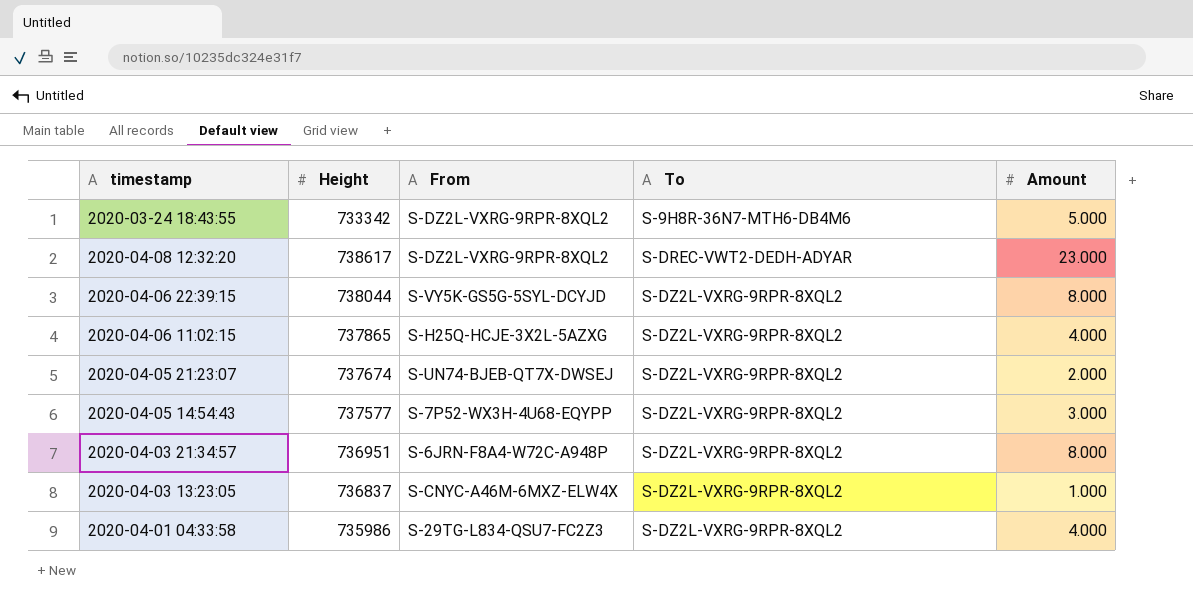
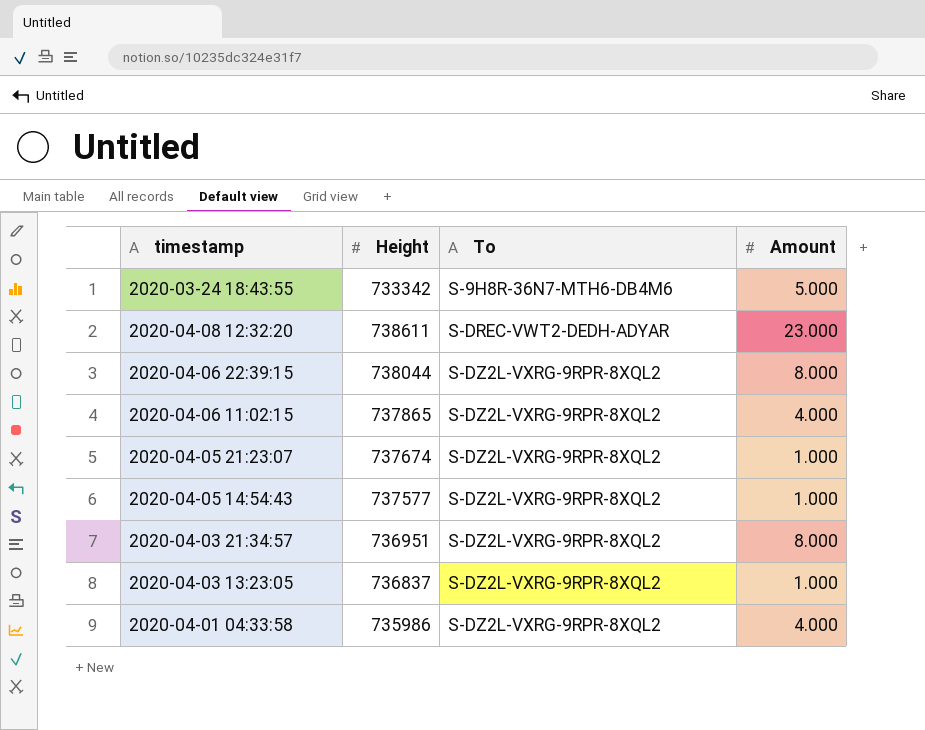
column From | position: 3 -> none
2020-04-08 12:32:20 | Height: 738617 -> 738611
2020-04-05 21:23:07 | Amount: 2.000 -> 1.000
2020-04-05 14:54:43 | Amount: 3.000 -> 1.000

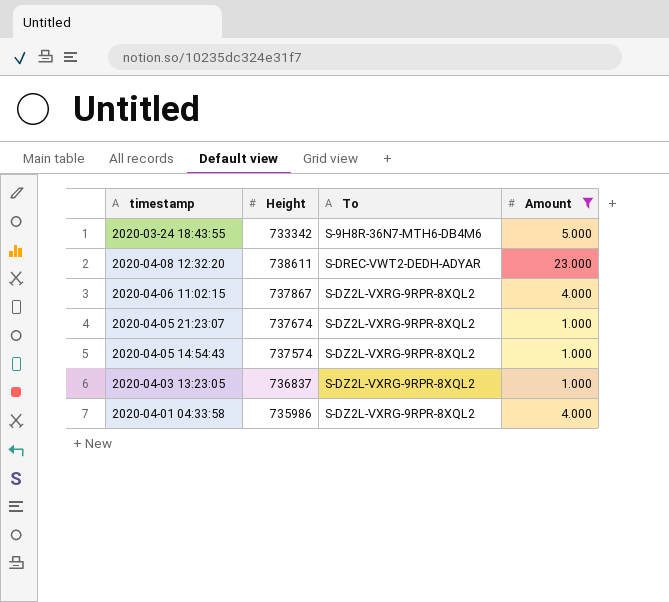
filter: none -> Amount != 8.000
2020-04-06 11:02:15 | Height: 737865 -> 737867
2020-04-05 14:54:43 | Height: 737577 -> 737574

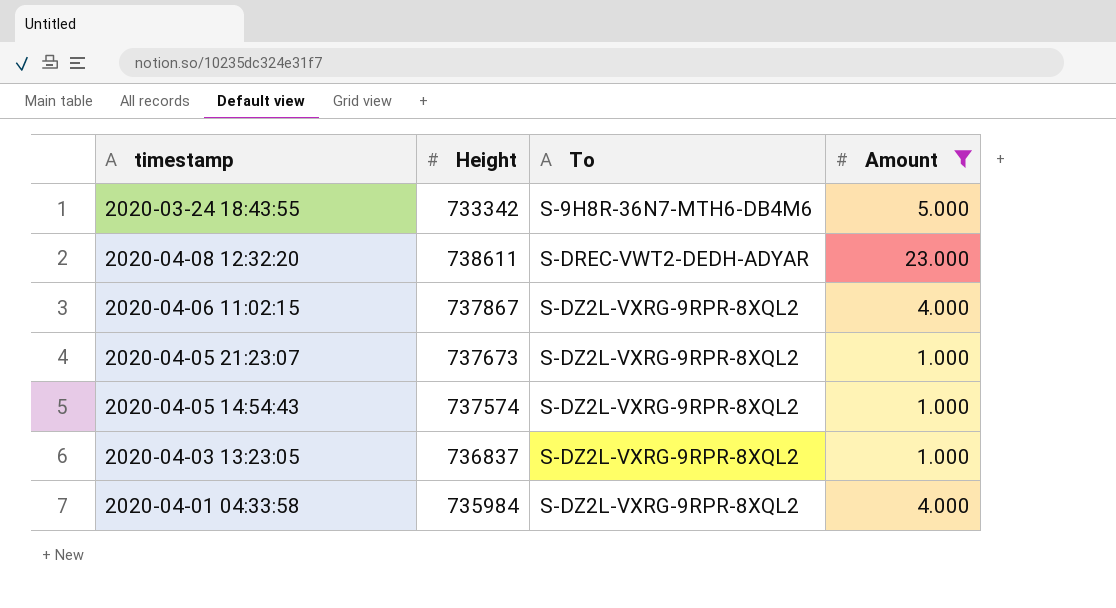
2020-04-05 21:23:07 | Height: 737674 -> 737673
2020-04-01 04:33:58 | Height: 735986 -> 735984

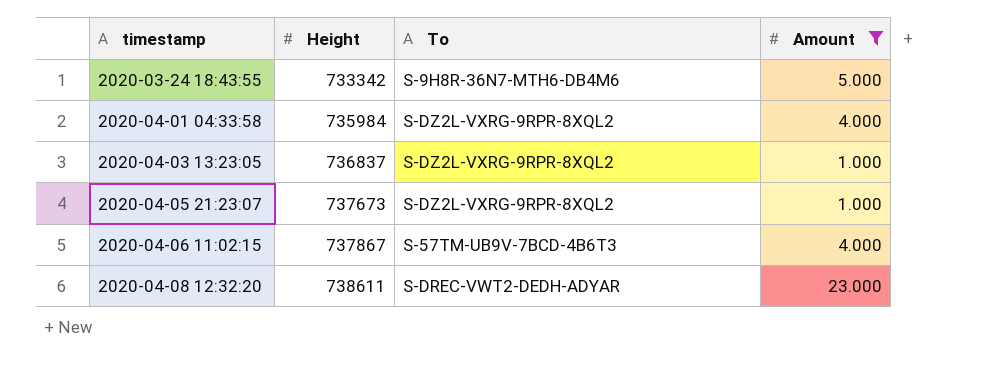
row order: To ascending -> timestamp ascending
row 2020-04-05 14:54:43: 737574 | S-DZ2L-VXRG-9RPR-8XQL2 | 1.000 -> none
2020-04-06 11:02:15 | To: S-DZ2L-VXRG-9RPR-8XQL2 -> S-57TM-UB9V-7BCD-4B6T3

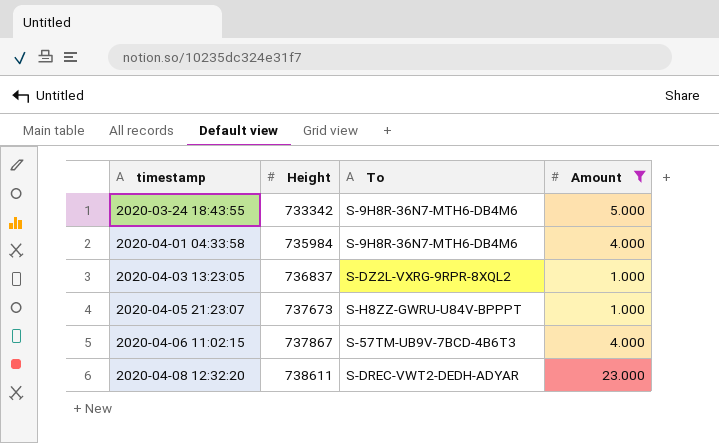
2020-04-01 04:33:58 | To: S-DZ2L-VXRG-9RPR-8XQL2 -> S-9H8R-36N7-MTH6-DB4M6
2020-04-05 21:23:07 | To: S-DZ2L-VXRG-9RPR-8XQL2 -> S-H8ZZ-GWRU-U84V-BPPPT

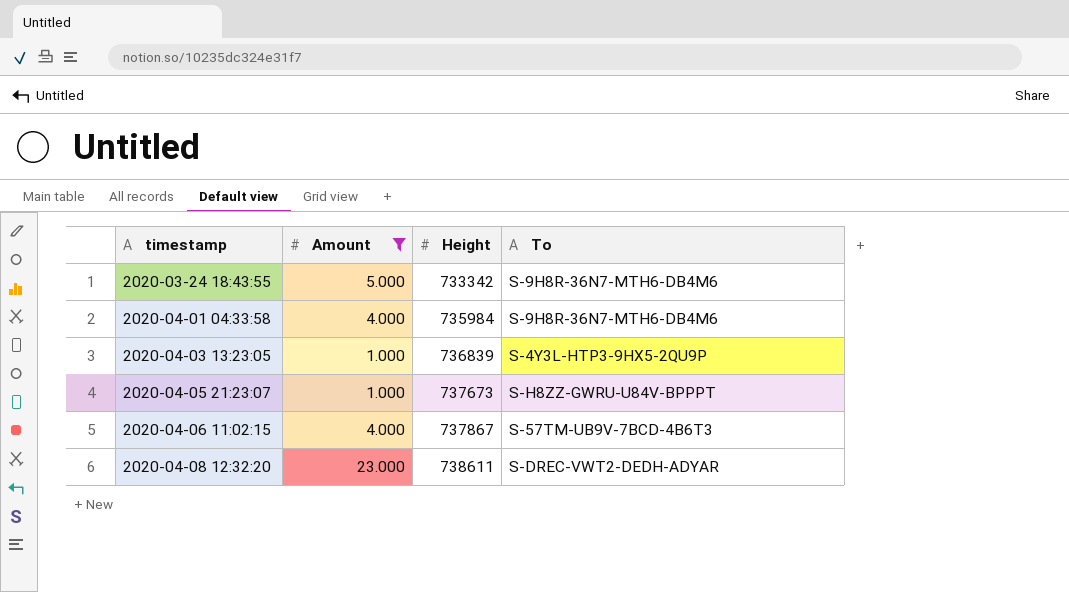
column Amount | position: 4 -> 2
2020-04-03 13:23:05 | Height: 736837 -> 736839
2020-04-03 13:23:05 | To: S-DZ2L-VXRG-9RPR-8XQL2 -> S-4Y3L-HTP3-9HX5-2QU9P

